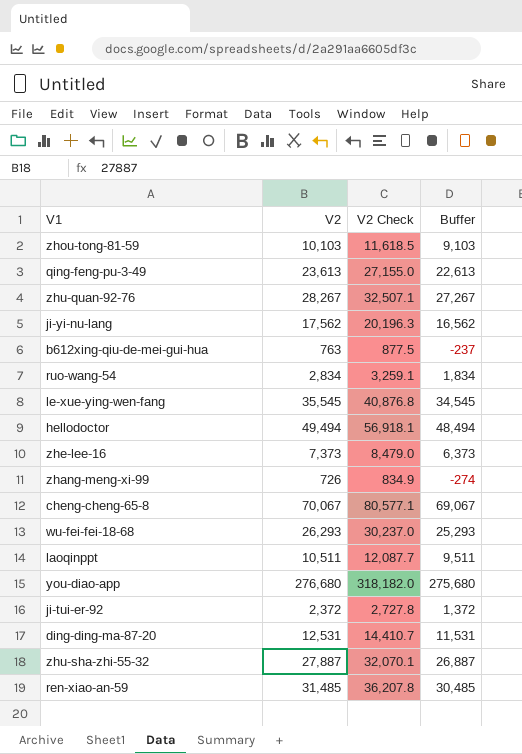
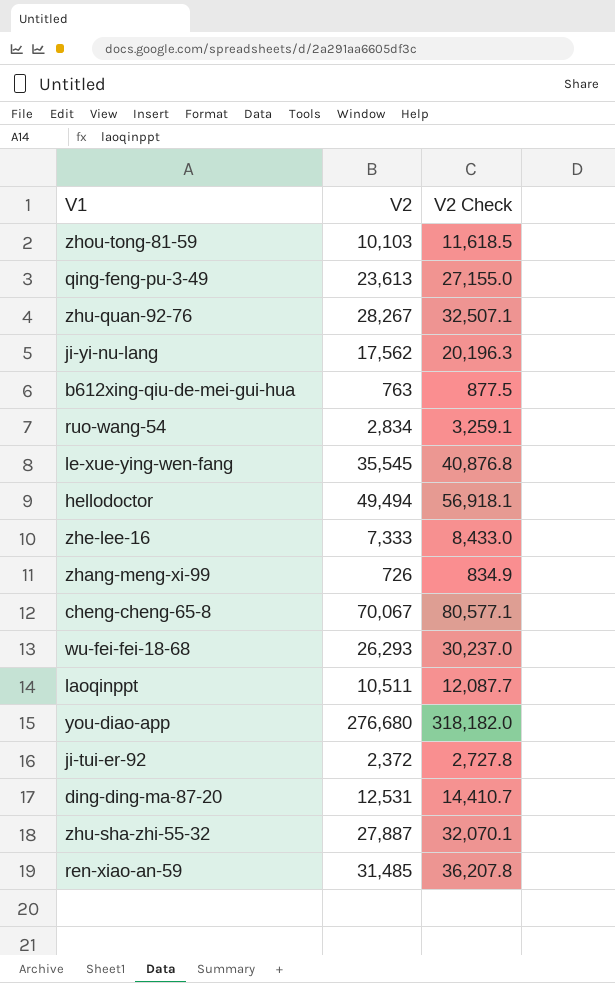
column Buffer | formula: [V2] - 1000 -> none
zhe-lee-16 | V2: 7,373 -> 7,333
zhe-lee-16 | V2 Check: 8,479.0 -> 8,433.0

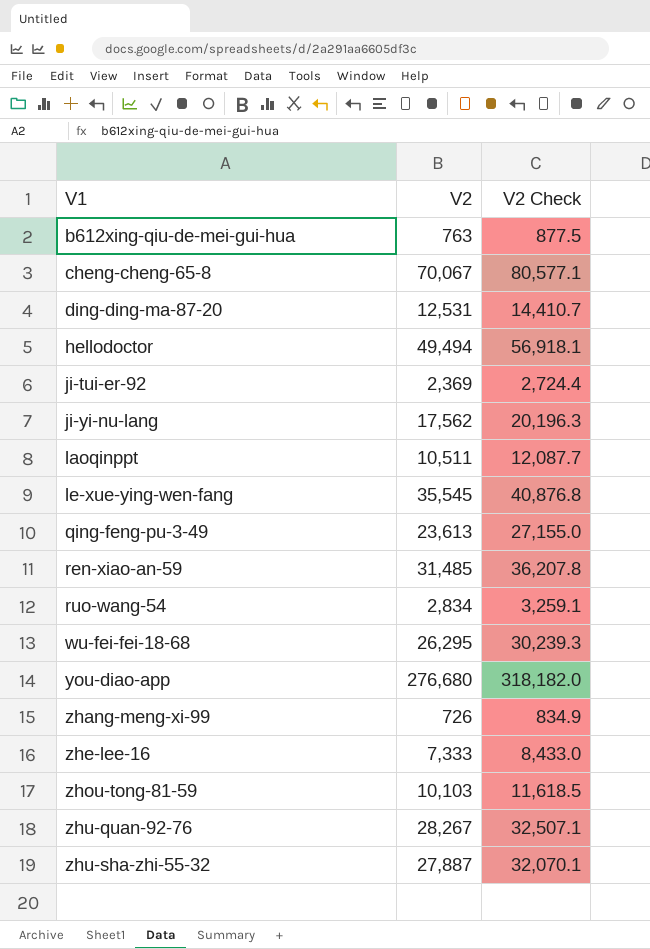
row order: none -> V1 ascending
ji-tui-er-92 | V2: 2,372 -> 2,369
ji-tui-er-92 | V2 Check: 2,727.8 -> 2,724.4
wu-fei-fei-18-68 | V2: 26,293 -> 26,295
wu-fei-fei-18-68 | V2 Check: 30,237.0 -> 30,239.3

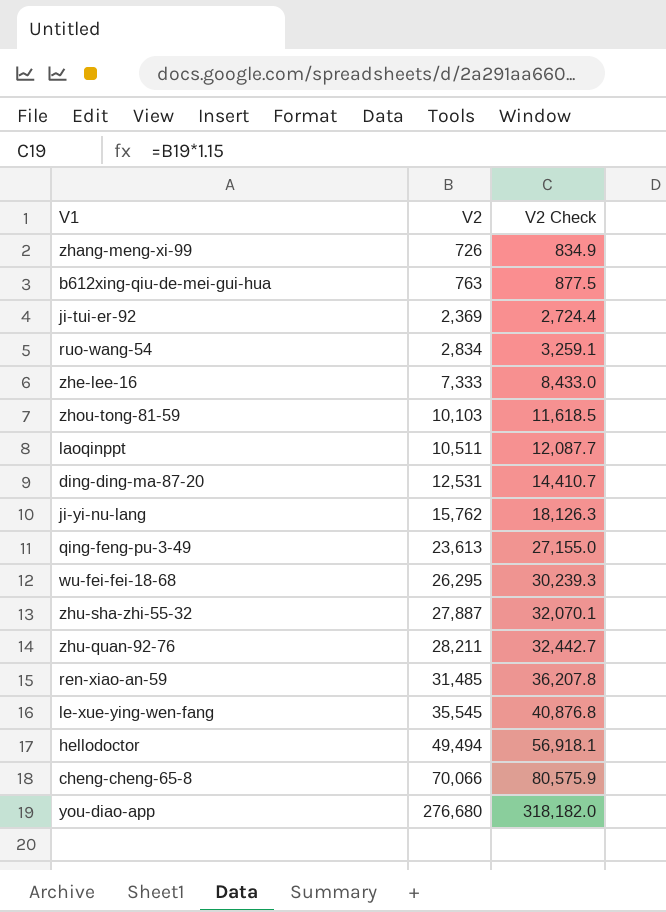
row order: V1 ascending -> V2 ascending
ji-yi-nu-lang | V2: 17,562 -> 15,762
ji-yi-nu-lang | V2 Check: 20,196.3 -> 18,126.3
zhu-quan-92-76 | V2: 28,267 -> 28,211
zhu-quan-92-76 | V2 Check: 32,507.1 -> 32,442.7
cheng-cheng-65-8 | V2: 70,067 -> 70,066
cheng-cheng-65-8 | V2 Check: 80,577.1 -> 80,575.9

